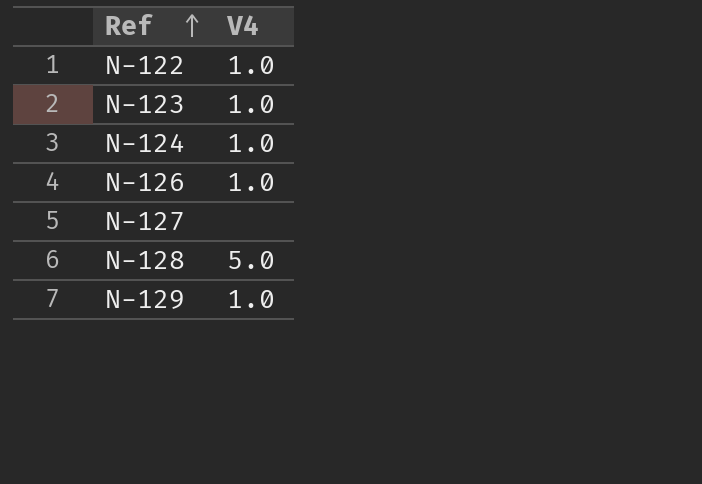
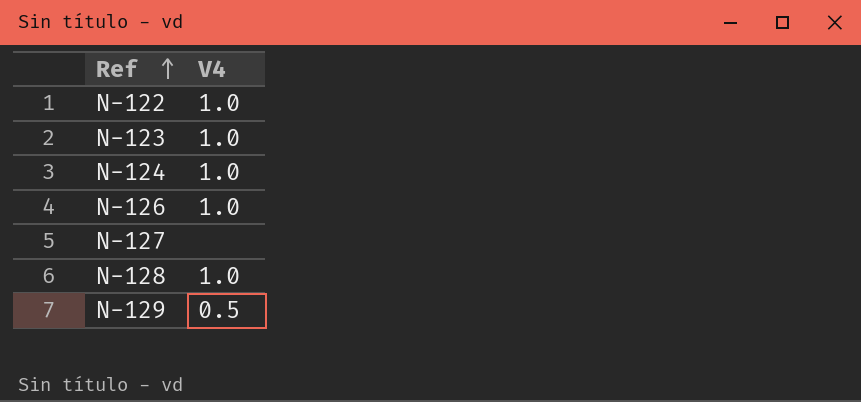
N-128 | V4: 5.0 -> 1.0
N-129 | V4: 1.0 -> 0.5

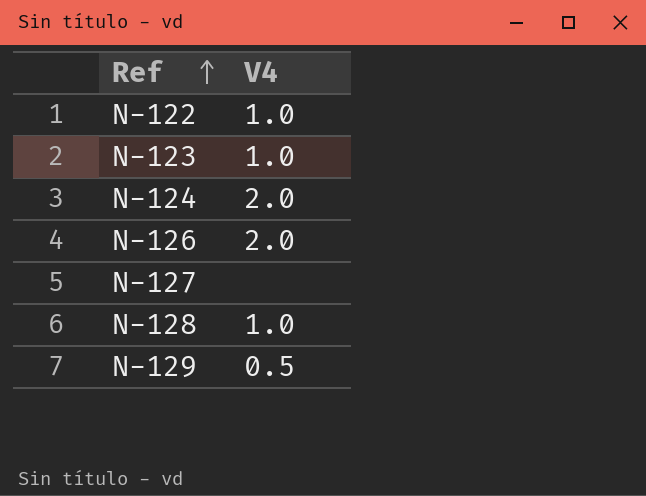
N-124 | V4: 1.0 -> 2.0
N-126 | V4: 1.0 -> 2.0

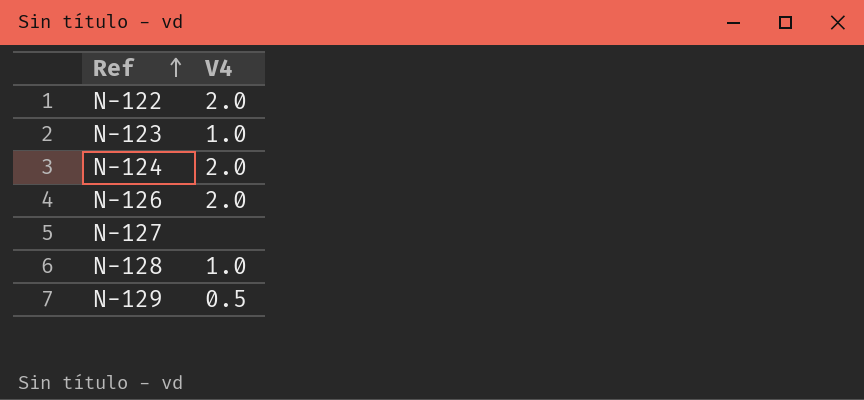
N-122 | V4: 1.0 -> 2.0

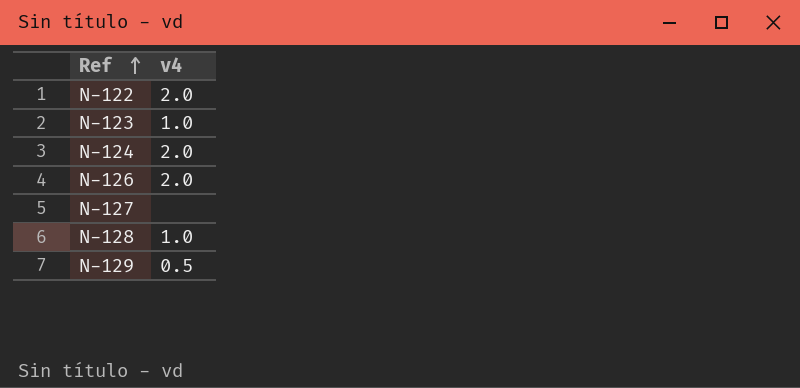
column name: V4 -> v4

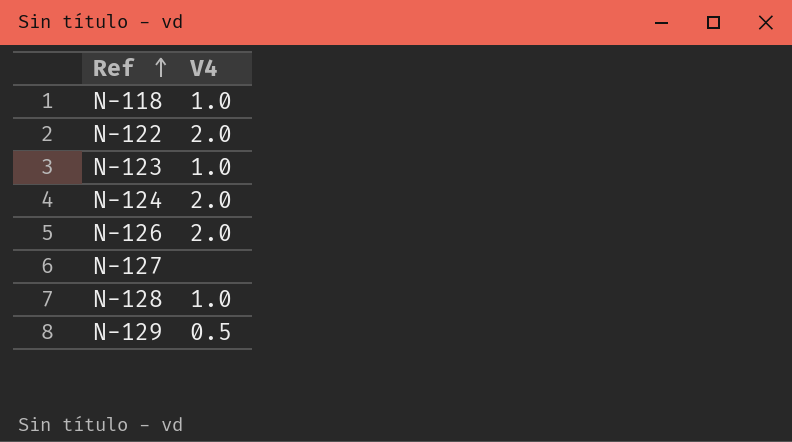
column name: v4 -> V4
row N-118: none -> 1.0

